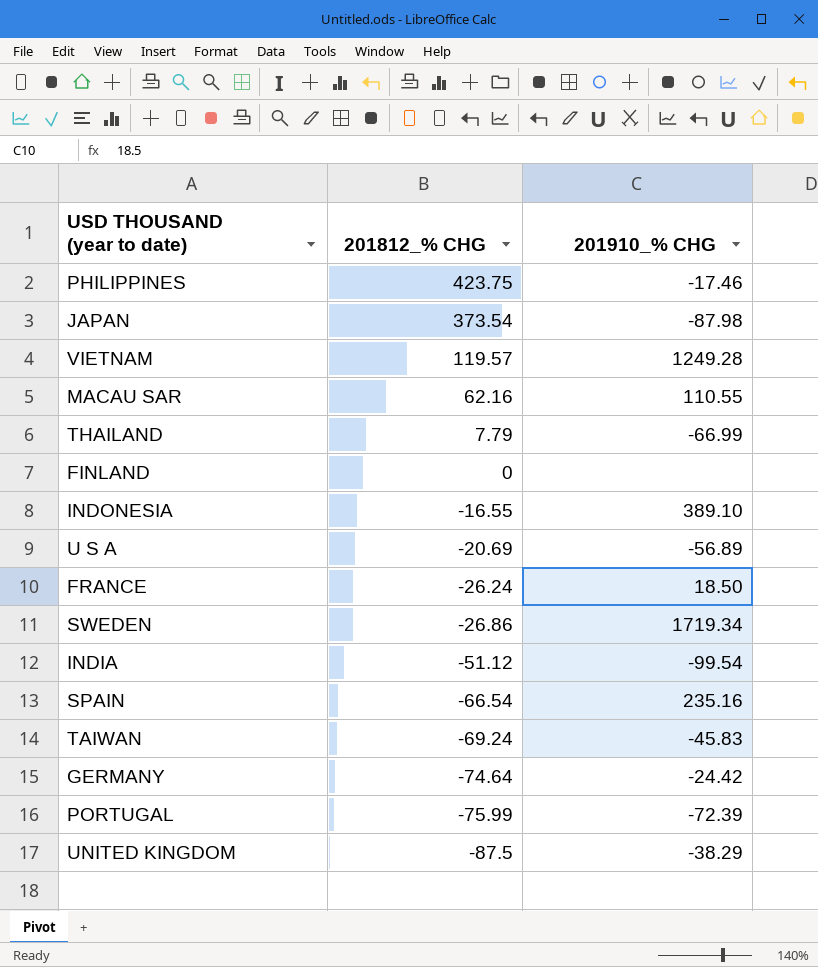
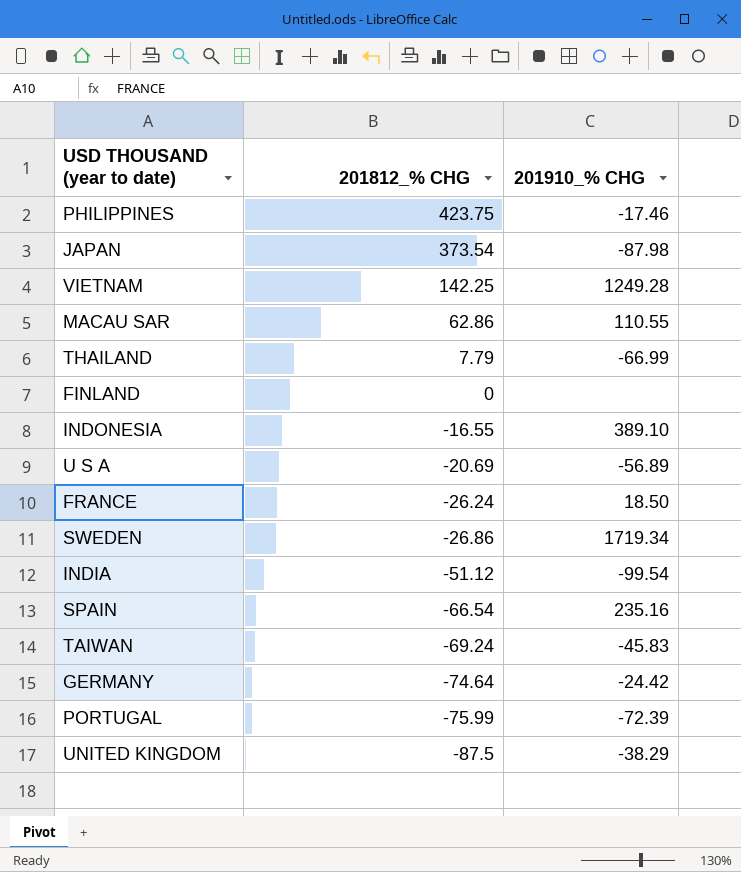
VIETNAM | 201812_% CHG: 119.57 -> 142.25
MACAU SAR | 201812_% CHG: 62.16 -> 62.86

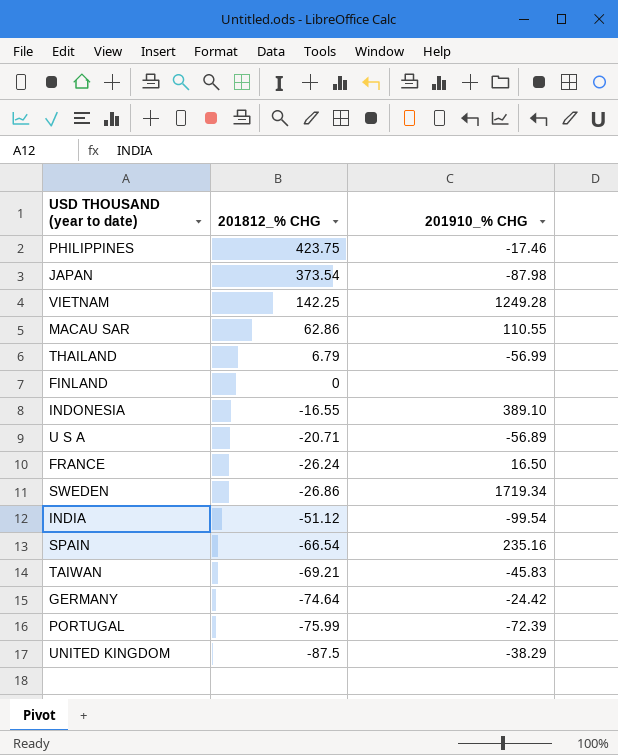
THAILAND | 201812_% CHG: 7.79 -> 6.79
THAILAND | 201910_% CHG: -66.99 -> -56.99
U S A | 201812_% CHG: -20.69 -> -20.71
FRANCE | 201910_% CHG: 18.50 -> 16.50
TAIWAN | 201812_% CHG: -69.24 -> -69.21

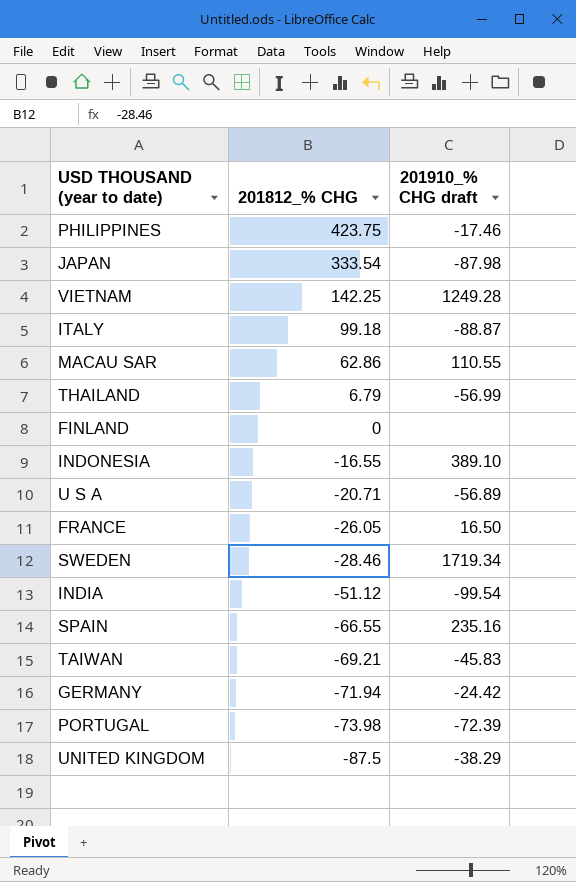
column name: 201910_% CHG -> 201910_% CHG draft
JAPAN | 201812_% CHG: 373.54 -> 333.54
row ITALY: none -> 99.18 | -88.87
FRANCE | 201812_% CHG: -26.24 -> -26.05
SWEDEN | 201812_% CHG: -26.86 -> -28.46
SPAIN | 201812_% CHG: -66.54 -> -66.55
GERMANY | 201812_% CHG: -74.64 -> -71.94
PORTUGAL | 201812_% CHG: -75.99 -> -73.98

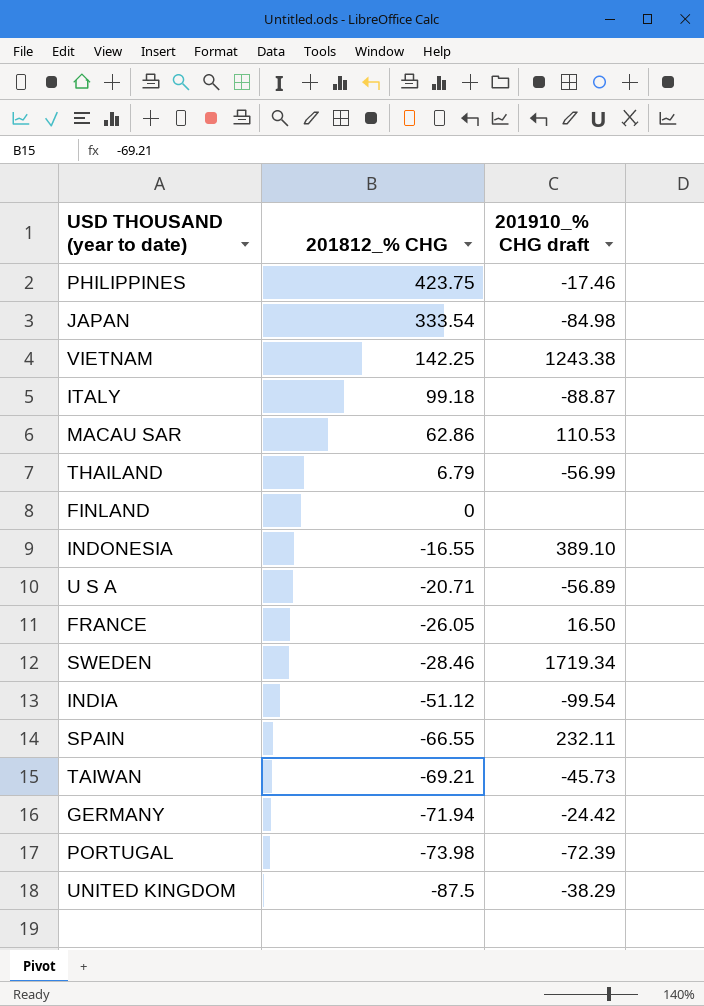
JAPAN | 201910_% CHG draft: -87.98 -> -84.98
VIETNAM | 201910_% CHG draft: 1249.28 -> 1243.38
MACAU SAR | 201910_% CHG draft: 110.55 -> 110.53
SPAIN | 201910_% CHG draft: 235.16 -> 232.11
TAIWAN | 201910_% CHG draft: -45.83 -> -45.73

